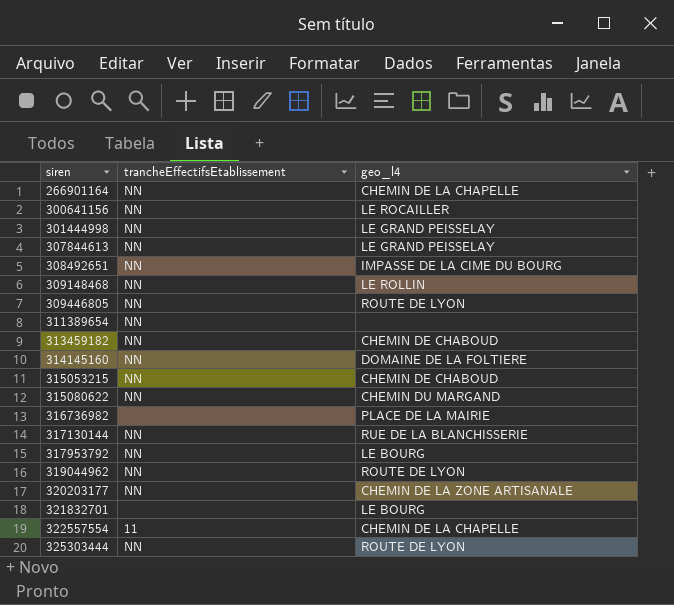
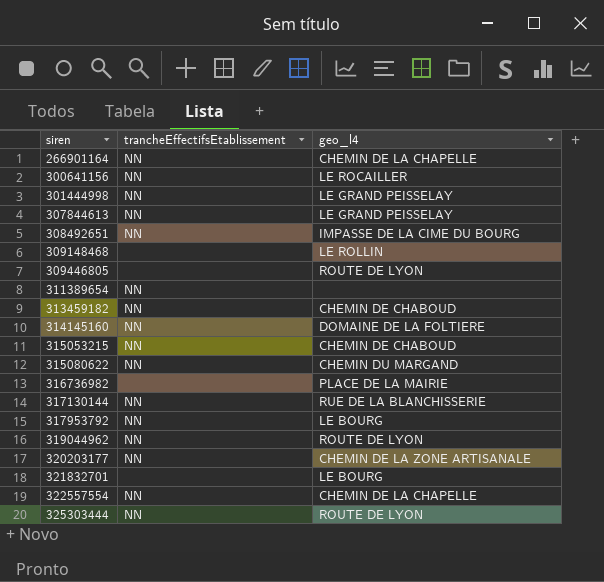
309148468 | trancheEffectifsEtablissement: NN -> none
309446805 | trancheEffectifsEtablissement: NN -> none
322557554 | trancheEffectifsEtablissement: 11 -> NN

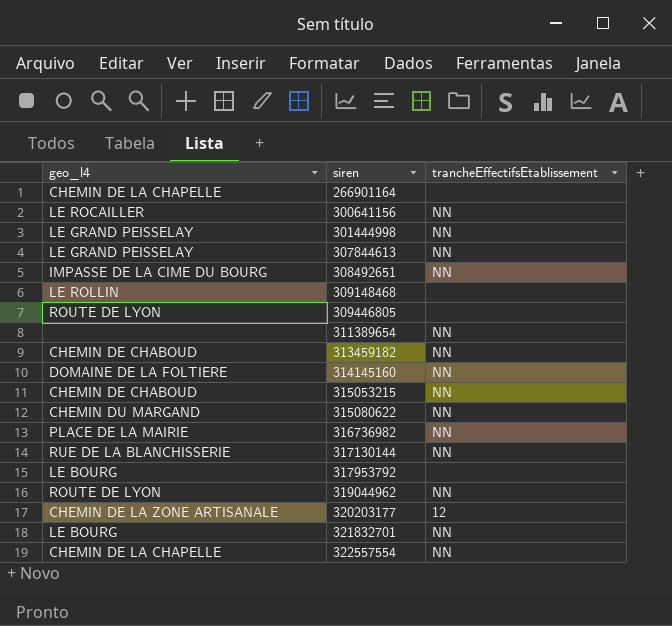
column geo_l4 | position: 3 -> 1
row 325303444: NN | ROUTE DE LYON -> none
266901164 | trancheEffectifsEtablissement: NN -> none
316736982 | trancheEffectifsEtablissement: none -> NN
317953792 | trancheEffectifsEtablissement: NN -> none
320203177 | trancheEffectifsEtablissement: NN -> 12
321832701 | trancheEffectifsEtablissement: none -> NN

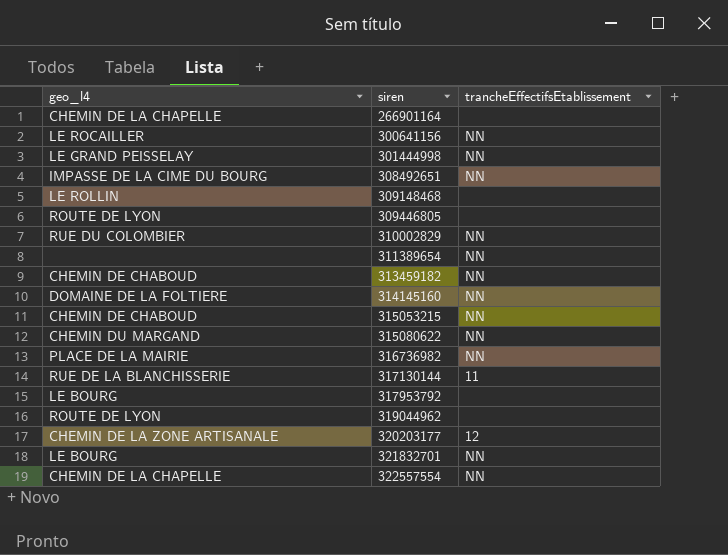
row 307844613: LE GRAND PEISSELAY | NN -> none
row 310002829: none -> RUE DU COLOMBIER | NN
317130144 | trancheEffectifsEtablissement: NN -> 11
319044962 | trancheEffectifsEtablissement: NN -> none

